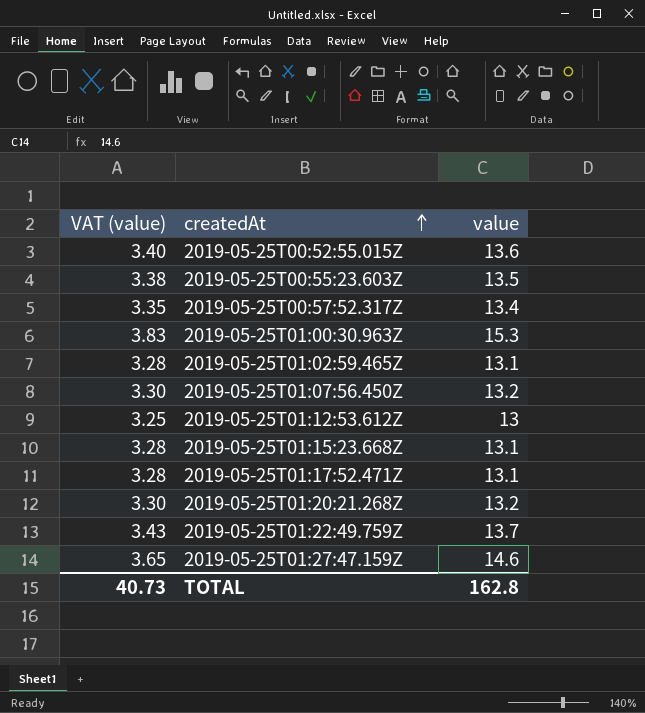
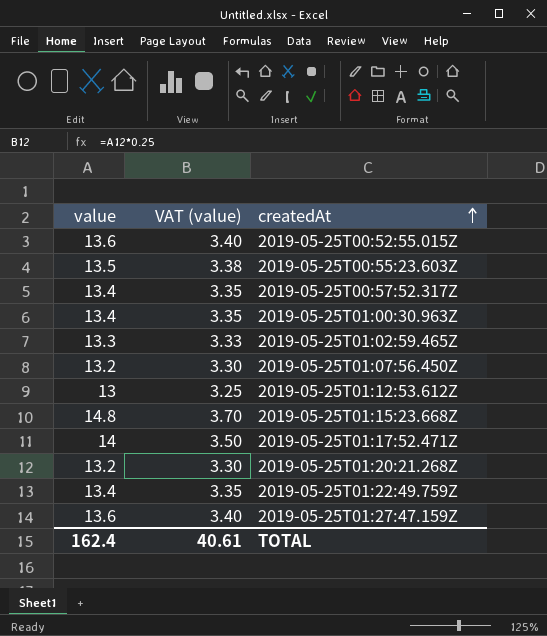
column value | position: 3 -> 1
2019-05-25T01:00:30.963Z | value: 15.3 -> 13.4
2019-05-25T01:00:30.963Z | VAT (value): 3.83 -> 3.35
2019-05-25T01:02:59.465Z | value: 13.1 -> 13.3
2019-05-25T01:02:59.465Z | VAT (value): 3.28 -> 3.33
2019-05-25T01:15:23.668Z | value: 13.1 -> 14.8
2019-05-25T01:15:23.668Z | VAT (value): 3.28 -> 3.70
2019-05-25T01:17:52.471Z | value: 13.1 -> 14
2019-05-25T01:17:52.471Z | VAT (value): 3.28 -> 3.50
2019-05-25T01:22:49.759Z | value: 13.7 -> 13.4
2019-05-25T01:22:49.759Z | VAT (value): 3.43 -> 3.35
2019-05-25T01:27:47.159Z | value: 14.6 -> 13.6
2019-05-25T01:27:47.159Z | VAT (value): 3.65 -> 3.40
TOTAL | value: 162.8 -> 162.4
TOTAL | VAT (value): 40.73 -> 40.61

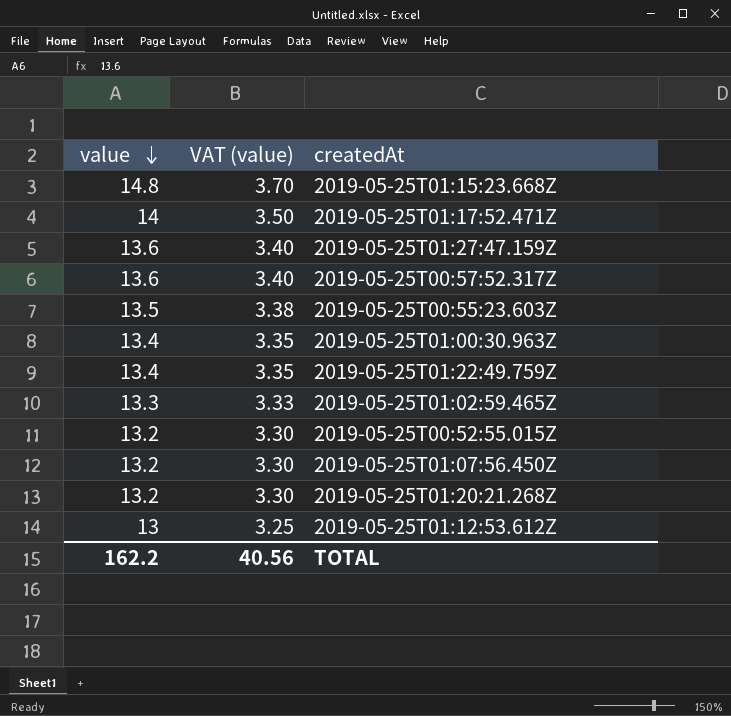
row order: createdAt ascending -> value descending
2019-05-25T00:57:52.317Z | value: 13.4 -> 13.6
2019-05-25T00:57:52.317Z | VAT (value): 3.35 -> 3.40
2019-05-25T00:52:55.015Z | value: 13.6 -> 13.2
2019-05-25T00:52:55.015Z | VAT (value): 3.40 -> 3.30
TOTAL | value: 162.4 -> 162.2
TOTAL | VAT (value): 40.61 -> 40.56

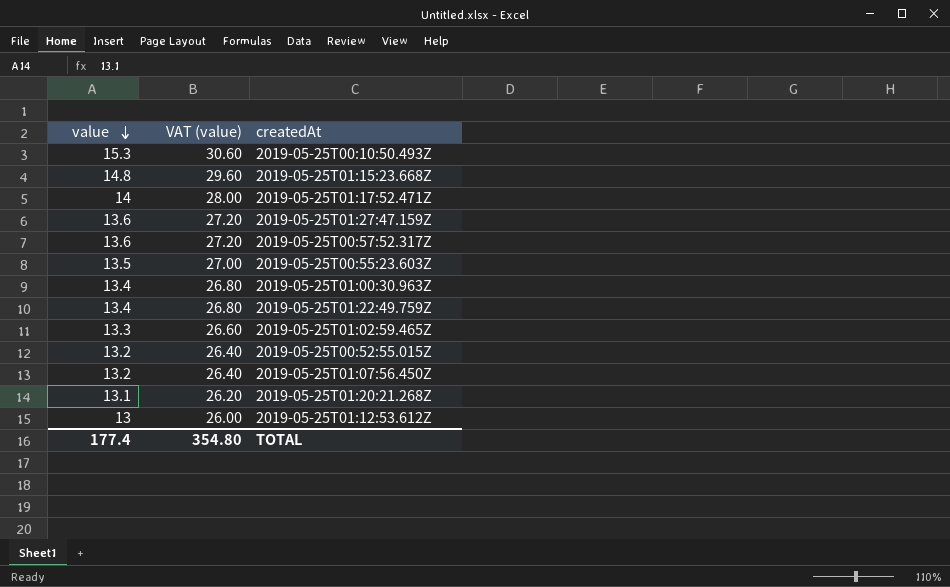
column VAT (value) | formula: [value] * 0.25 -> [value] * 2
row 2019-05-25T00:10:50.493Z: none -> 15.3 | 30.60
2019-05-25T01:20:21.268Z | value: 13.2 -> 13.1
TOTAL | value: 162.2 -> 177.4
TOTAL | VAT (value): 40.56 -> 354.80

